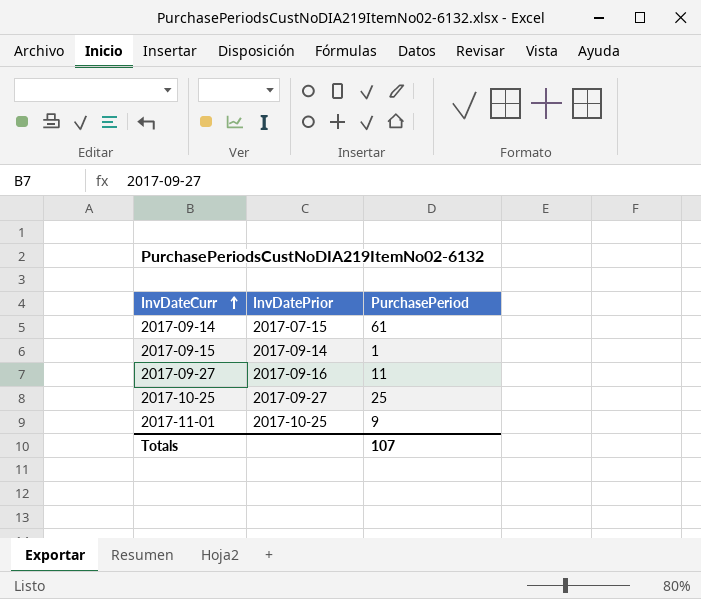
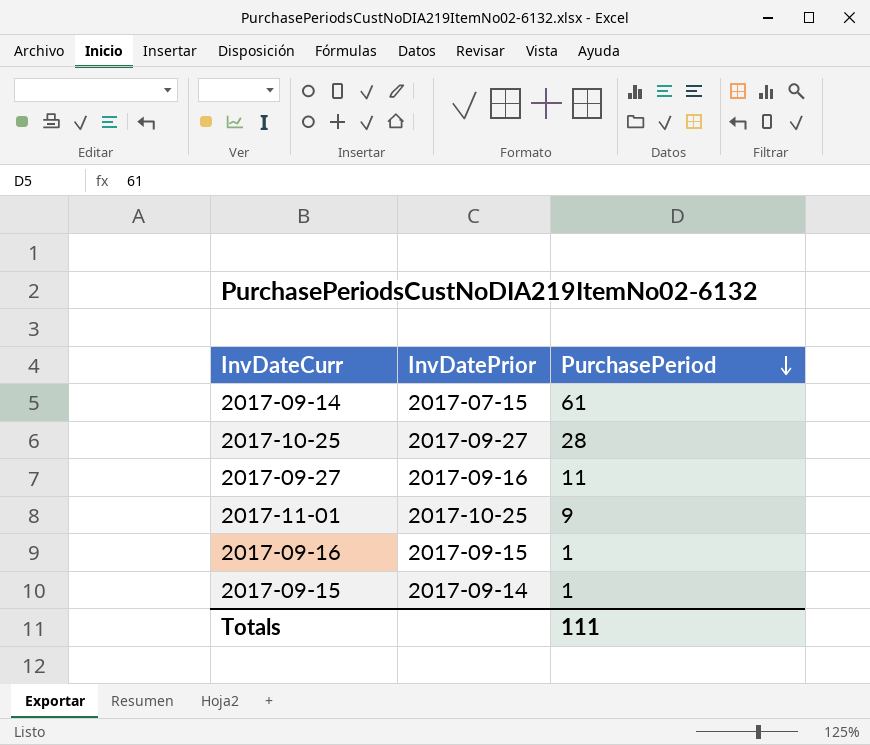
row order: InvDateCurr ascending -> PurchasePeriod descending
2017-10-25 | PurchasePeriod: 25 -> 28
row 2017-09-16: none -> 2017-09-15 | 1
Totals | PurchasePeriod: 107 -> 111

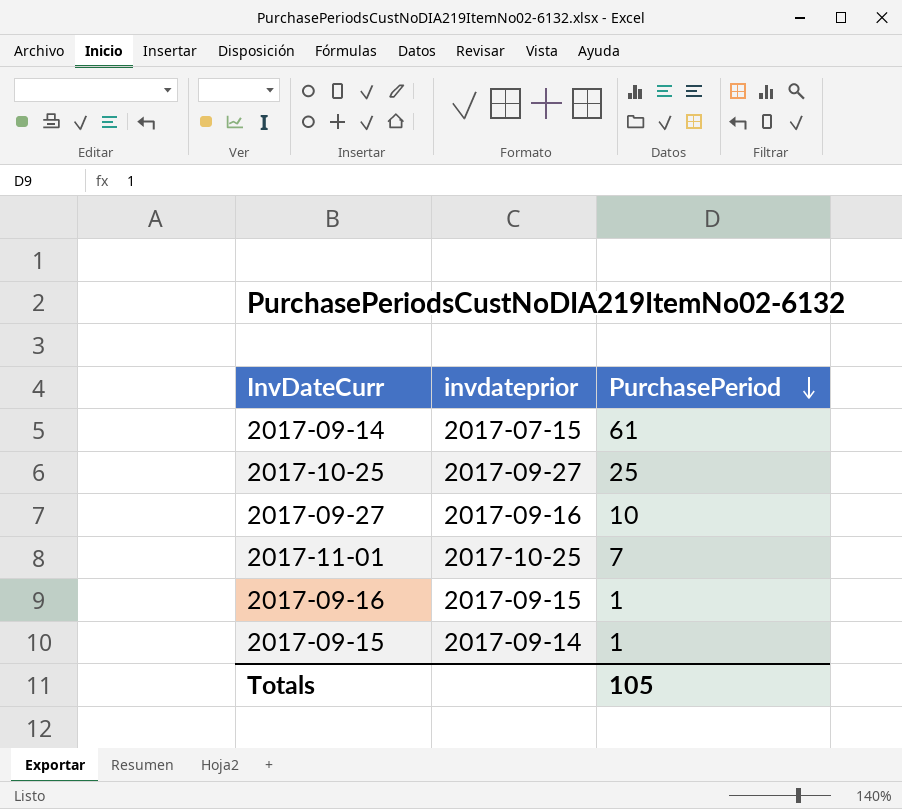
column name: InvDatePrior -> invdateprior
2017-10-25 | PurchasePeriod: 28 -> 25
2017-09-27 | PurchasePeriod: 11 -> 10
2017-11-01 | PurchasePeriod: 9 -> 7
Totals | PurchasePeriod: 111 -> 105

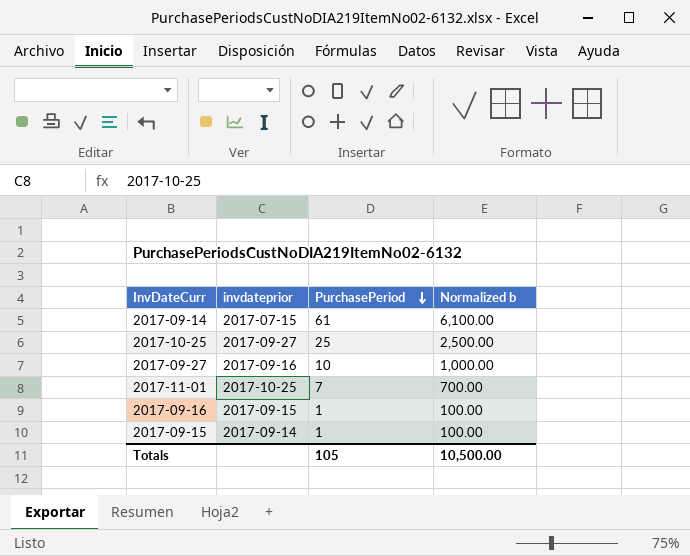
column Normalized b | formula: none -> [PurchasePeriod] * 100

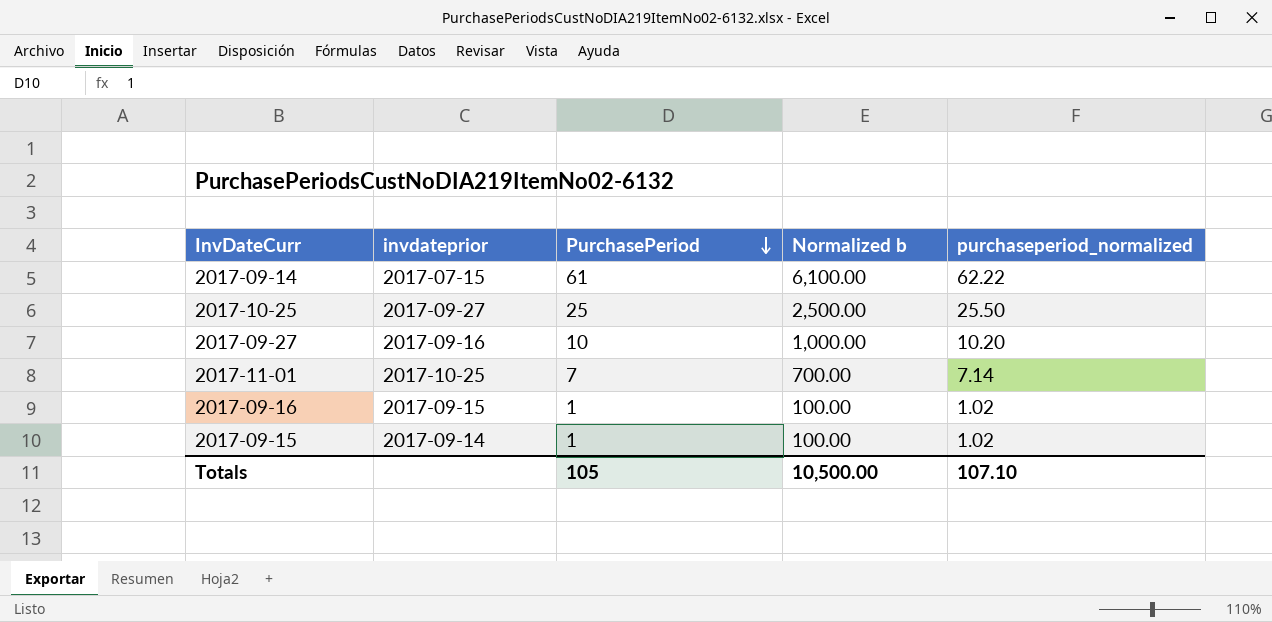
column purchaseperiod_normalized | formula: none -> [PurchasePeriod] * 1.02

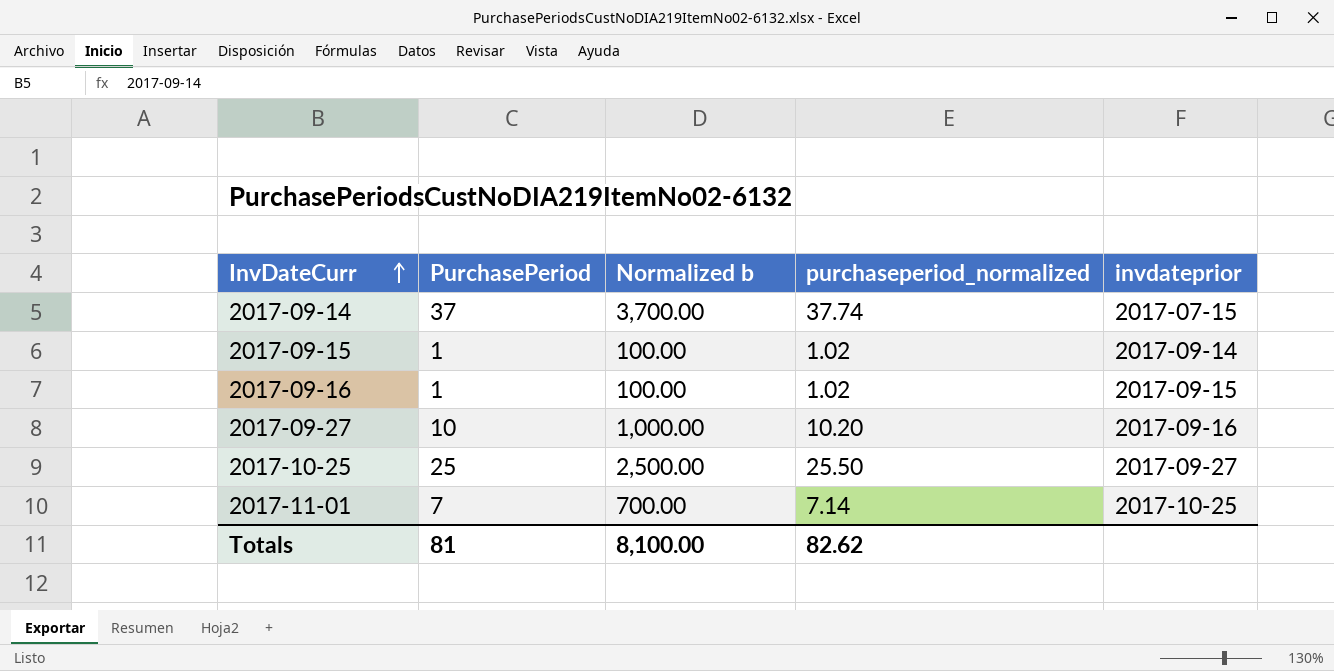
row order: PurchasePeriod descending -> InvDateCurr ascending
column invdateprior | position: 2 -> 5
2017-09-14 | PurchasePeriod: 61 -> 37
2017-09-14 | Normalized b: 6,100.00 -> 3,700.00
2017-09-14 | purchaseperiod_normalized: 62.22 -> 37.74
Totals | PurchasePeriod: 105 -> 81
Totals | Normalized b: 10,500.00 -> 8,100.00
Totals | purchaseperiod_normalized: 107.10 -> 82.62

